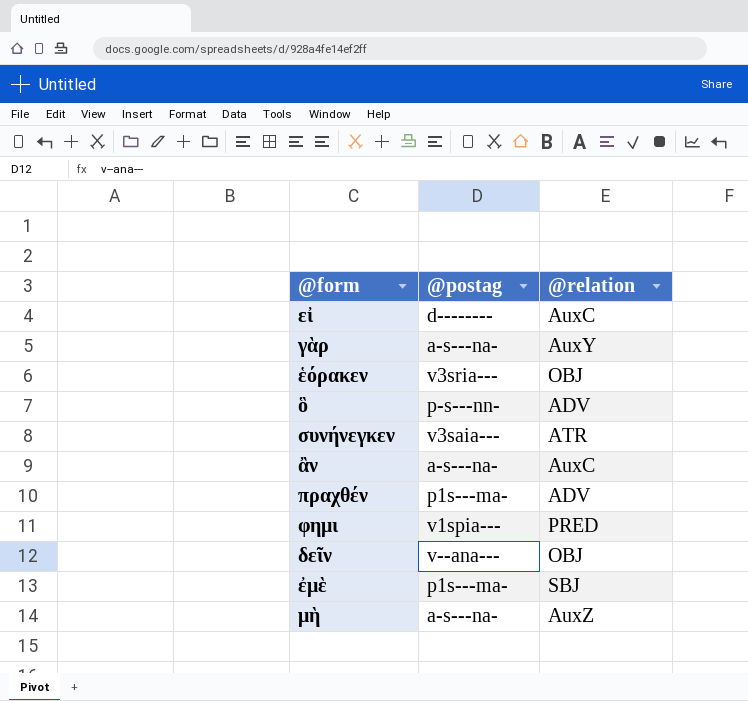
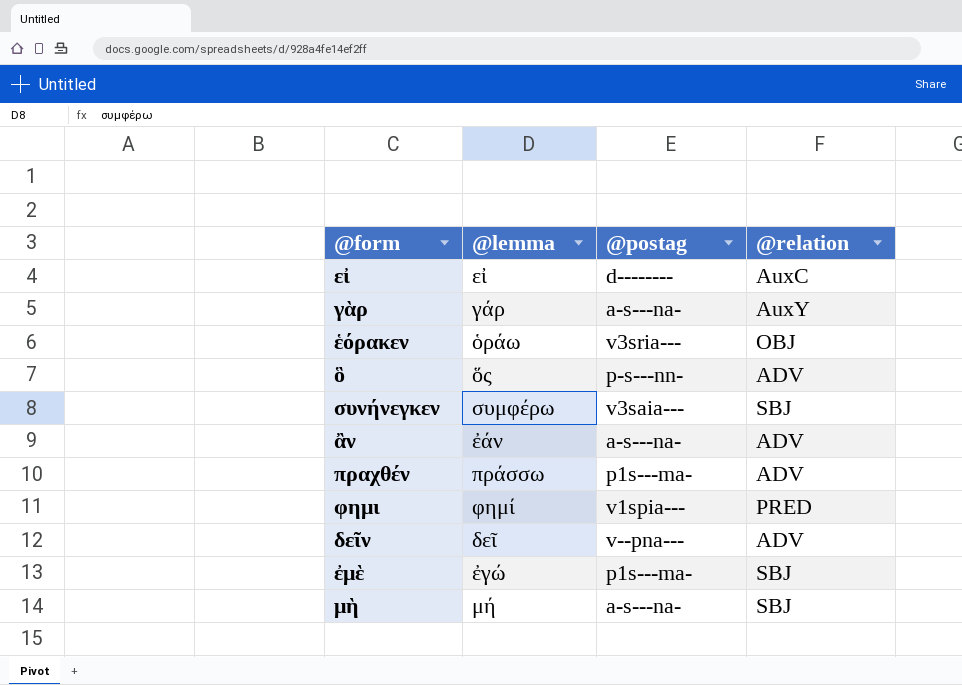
column @lemma | position: none -> 2
συνήνεγκεν | @relation: ATR -> SBJ
ἂν | @relation: AuxC -> ADV
δεῖν | @postag: v--ana--- -> v--pna---
δεῖν | @relation: OBJ -> ADV
μὴ | @relation: AuxZ -> SBJ

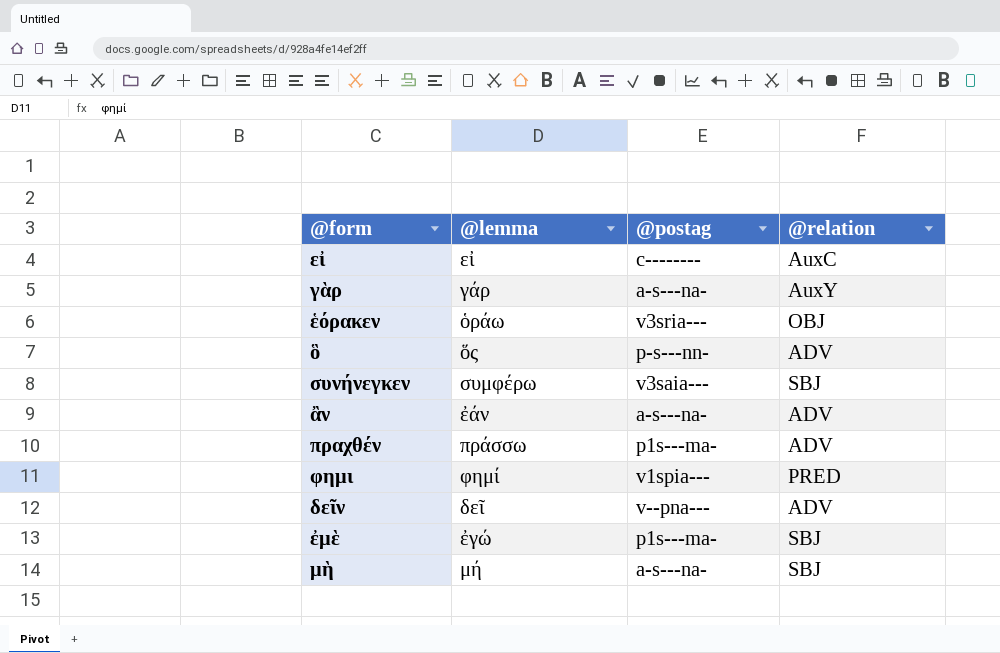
εἰ | @postag: d-------- -> c--------

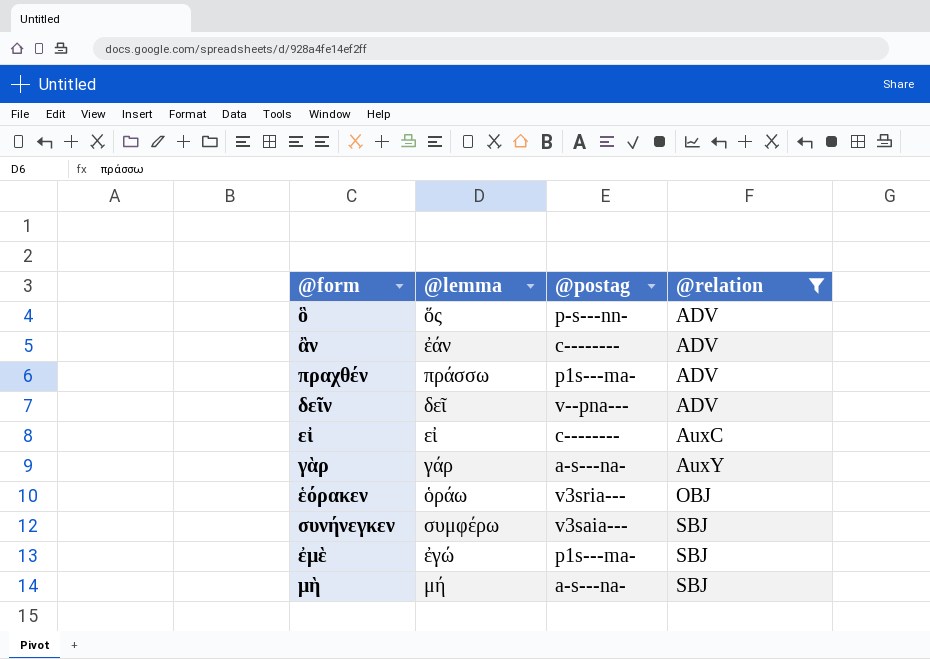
filter: none -> @relation != PRED
row order: none -> @relation ascending
ἂν | @postag: a-s---na- -> c--------

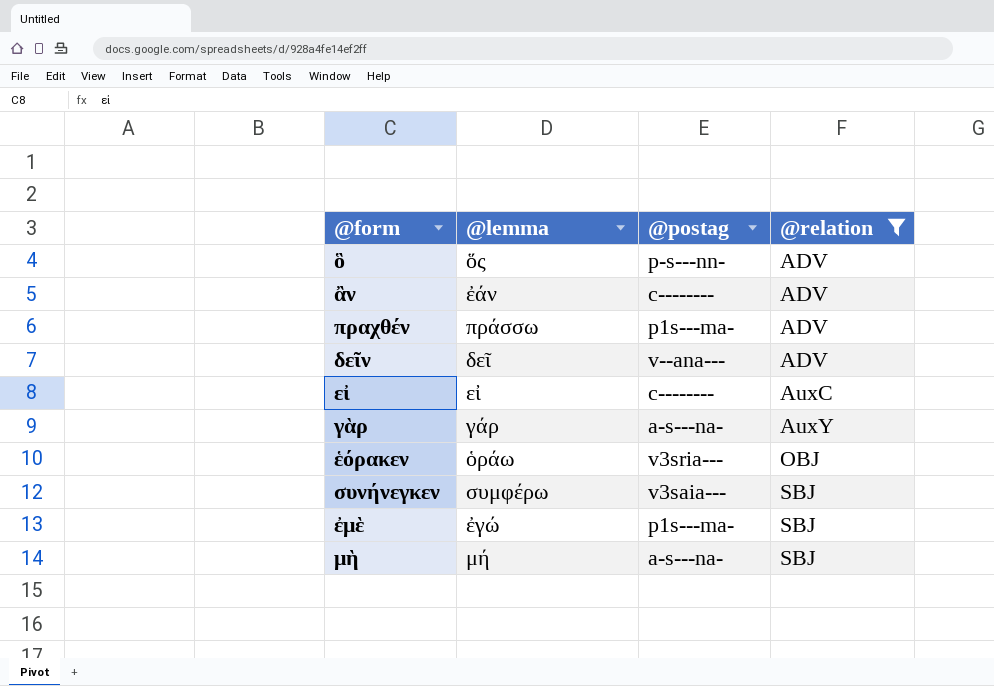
δεῖν | @postag: v--pna--- -> v--ana---

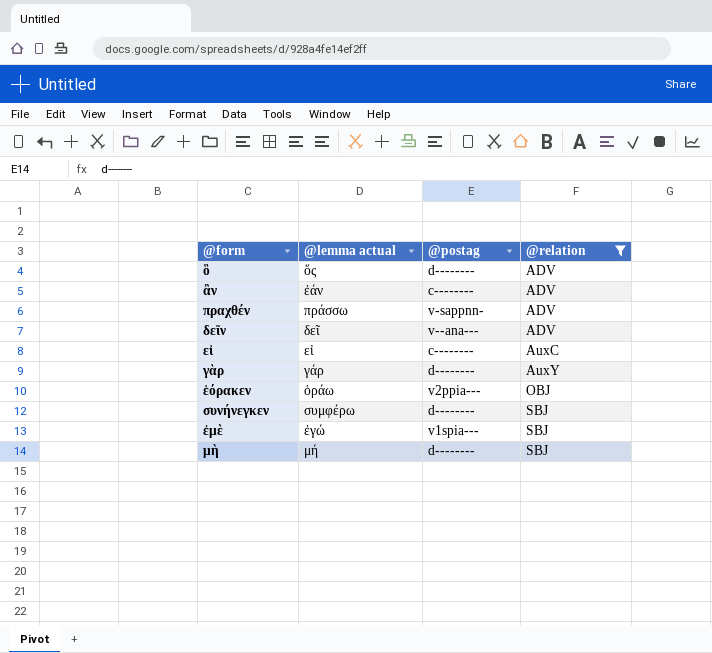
column name: @lemma -> @lemma actual
ὃ | @postag: p-s---nn- -> d--------
πραχθέν | @postag: p1s---ma- -> v-sappnn-
γὰρ | @postag: a-s---na- -> d--------
ἑόρακεν | @postag: v3sria--- -> v2ppia---
συνήνεγκεν | @postag: v3saia--- -> d--------
ἐμὲ | @postag: p1s---ma- -> v1spia---
μὴ | @postag: a-s---na- -> d--------

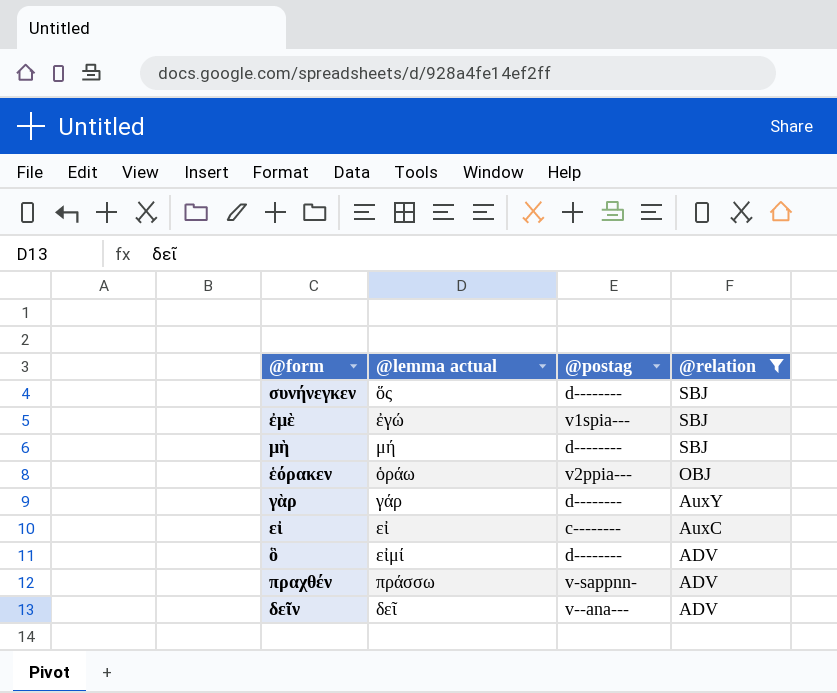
row order: @relation ascending -> @relation descending
row ἂν: ἐάν | c-------- | ADV -> none
συνήνεγκεν | @lemma actual: συμφέρω -> ὅς
ὃ | @lemma actual: ὅς -> εἰμί

